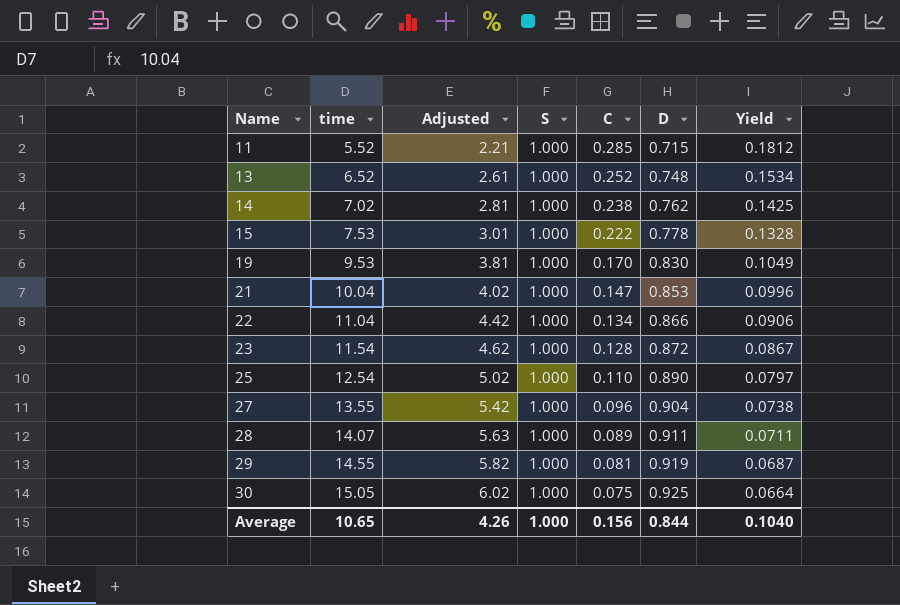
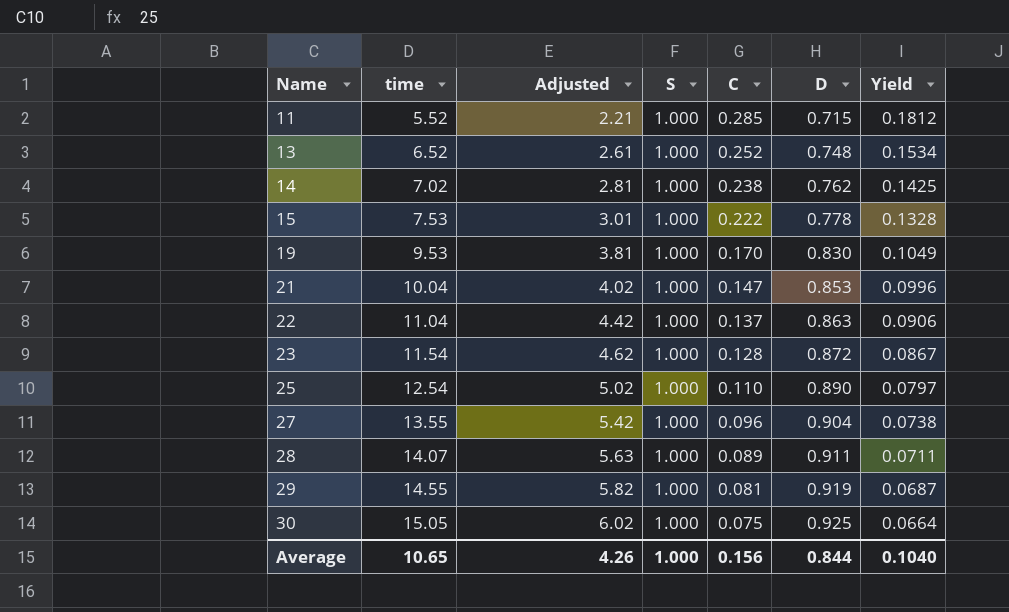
22 | C: 0.134 -> 0.137
22 | D: 0.866 -> 0.863

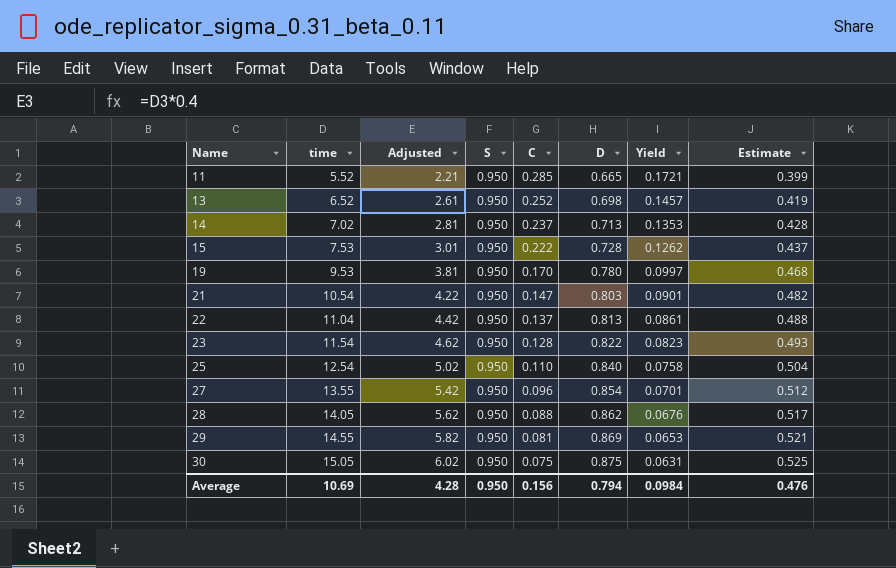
column Estimate | formula: none -> [D] * 0.6
11 | S: 1.000 -> 0.950
11 | D: 0.715 -> 0.665
11 | Yield: 0.1812 -> 0.1721
13 | S: 1.000 -> 0.950
13 | D: 0.748 -> 0.698
13 | Yield: 0.1534 -> 0.1457
14 | S: 1.000 -> 0.950
14 | C: 0.238 -> 0.237
14 | D: 0.762 -> 0.713
14 | Yield: 0.1425 -> 0.1353
15 | S: 1.000 -> 0.950
15 | D: 0.778 -> 0.728
15 | Yield: 0.1328 -> 0.1262
19 | S: 1.000 -> 0.950
19 | D: 0.830 -> 0.780
19 | Yield: 0.1049 -> 0.0997
21 | time: 10.04 -> 10.54
21 | Adjusted: 4.02 -> 4.22
21 | S: 1.000 -> 0.950
21 | D: 0.853 -> 0.803
21 | Yield: 0.0996 -> 0.0901
22 | S: 1.000 -> 0.950
22 | D: 0.863 -> 0.813
22 | Yield: 0.0906 -> 0.0861
23 | S: 1.000 -> 0.950
23 | D: 0.872 -> 0.822
23 | Yield: 0.0867 -> 0.0823
25 | S: 1.000 -> 0.950
25 | D: 0.890 -> 0.840
25 | Yield: 0.0797 -> 0.0758
27 | S: 1.000 -> 0.950
27 | D: 0.904 -> 0.854
27 | Yield: 0.0738 -> 0.0701
28 | time: 14.07 -> 14.05
28 | Adjusted: 5.63 -> 5.62
28 | S: 1.000 -> 0.950
28 | C: 0.089 -> 0.088
28 | D: 0.911 -> 0.862
28 | Yield: 0.0711 -> 0.0676
29 | S: 1.000 -> 0.950
29 | D: 0.919 -> 0.869
29 | Yield: 0.0687 -> 0.0653
30 | S: 1.000 -> 0.950
30 | D: 0.925 -> 0.875
30 | Yield: 0.0664 -> 0.0631
Average | time: 10.65 -> 10.69
Average | Adjusted: 4.26 -> 4.28
Average | S: 1.000 -> 0.950
Average | D: 0.844 -> 0.794
Average | Yield: 0.1040 -> 0.0984

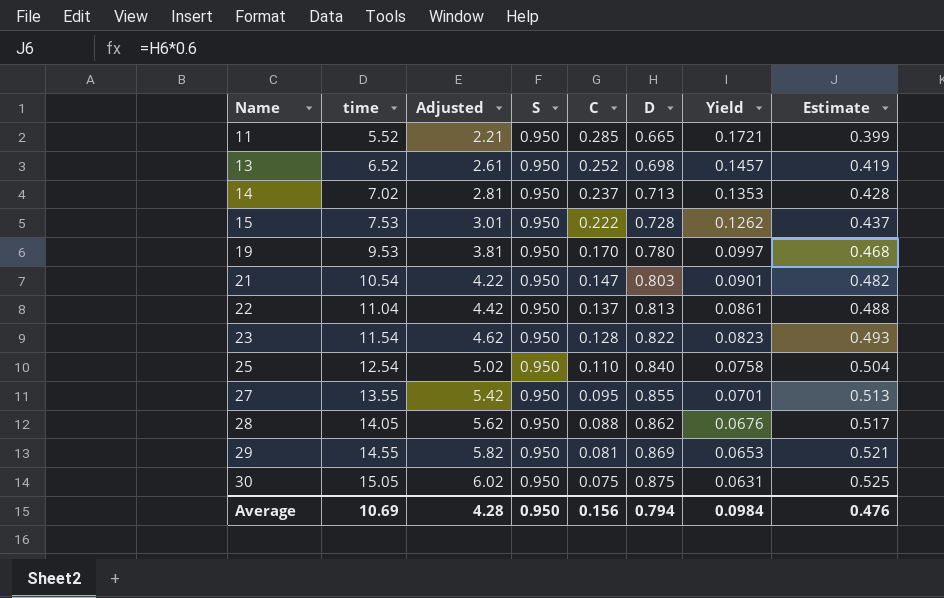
27 | C: 0.096 -> 0.095
27 | D: 0.854 -> 0.855
27 | Estimate: 0.512 -> 0.513

